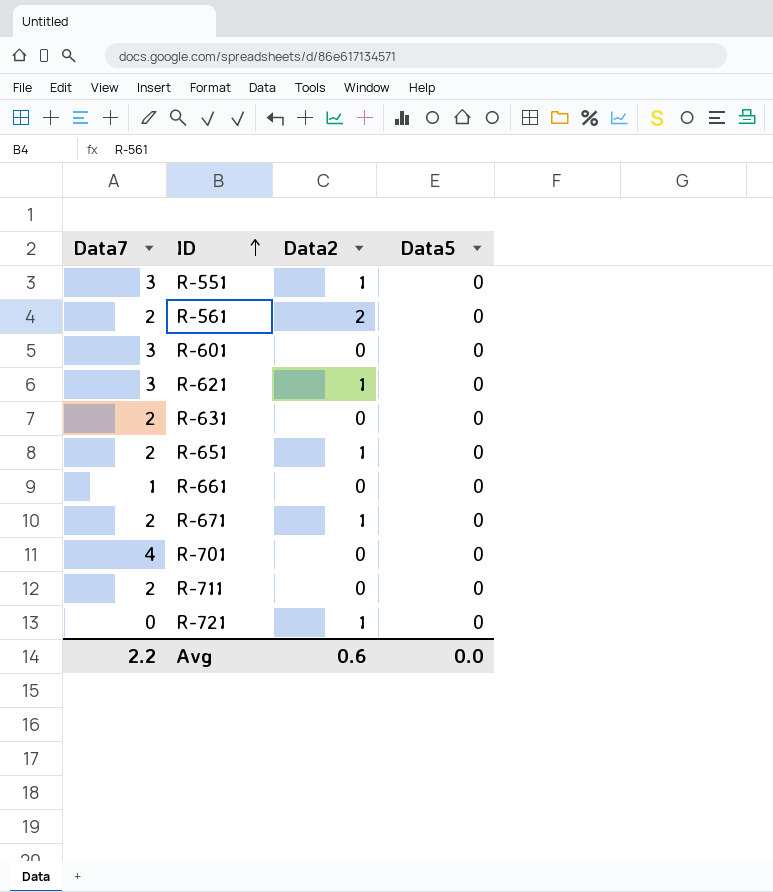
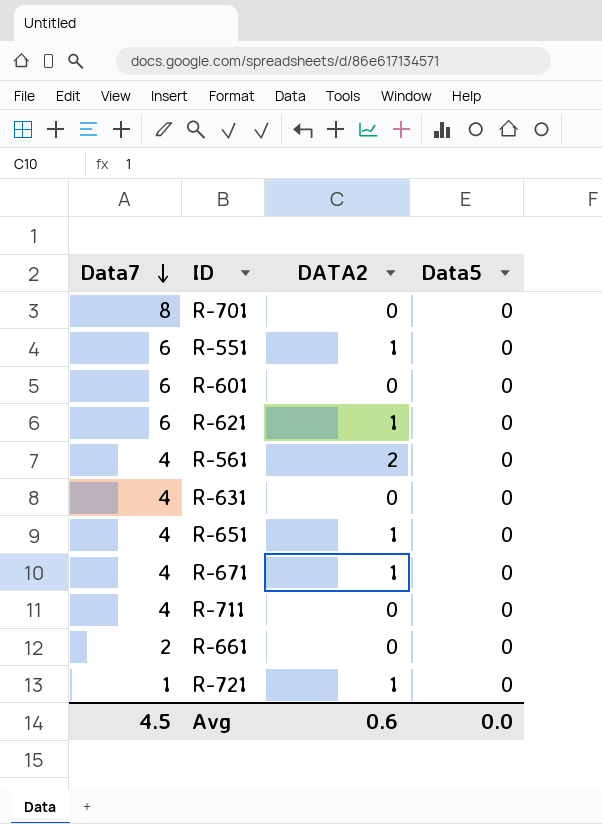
row order: ID ascending -> Data7 descending
column name: Data2 -> DATA2
R-701 | Data7: 4 -> 8
R-551 | Data7: 3 -> 6
R-601 | Data7: 3 -> 6
R-621 | Data7: 3 -> 6
R-561 | Data7: 2 -> 4
R-631 | Data7: 2 -> 4
R-651 | Data7: 2 -> 4
R-671 | Data7: 2 -> 4
R-711 | Data7: 2 -> 4
R-661 | Data7: 1 -> 2
R-721 | Data7: 0 -> 1
Avg | Data7: 2.2 -> 4.5

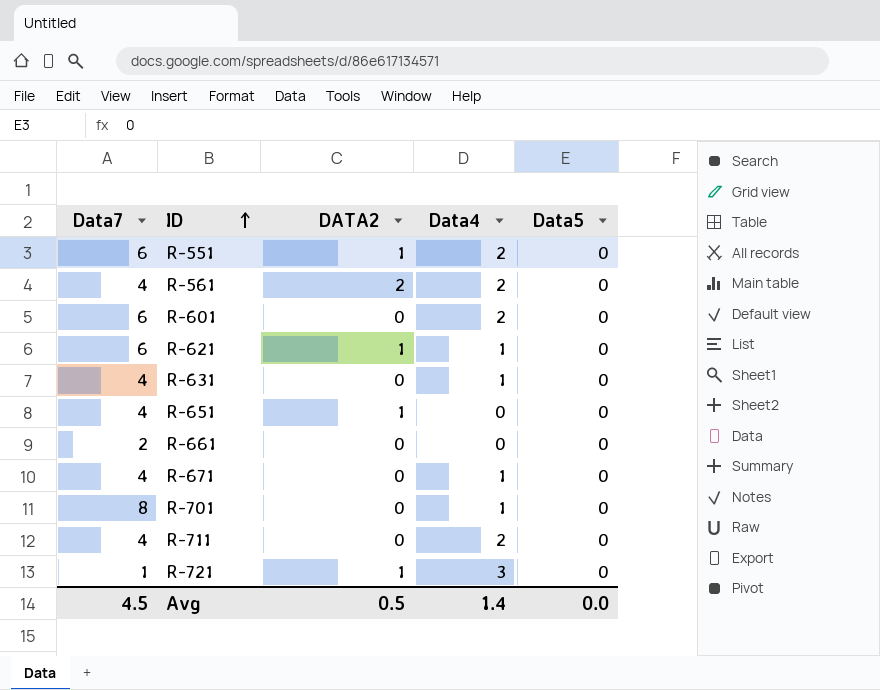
row order: Data7 descending -> ID ascending
column Data4 | position: none -> 4
R-671 | DATA2: 1 -> 0
Avg | DATA2: 0.6 -> 0.5

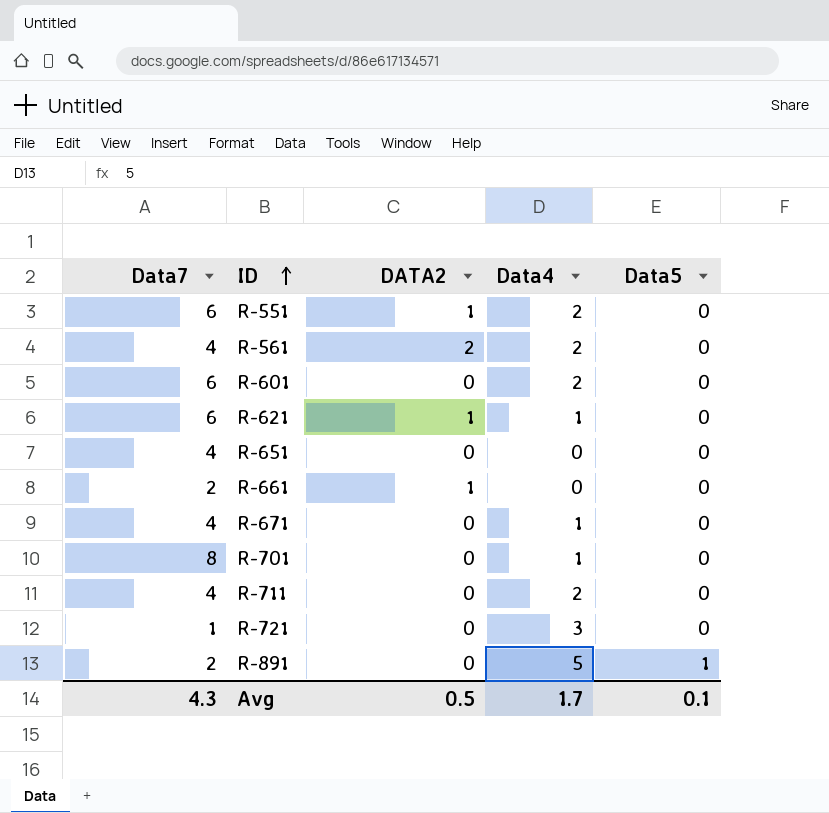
row R-631: 4 | 0 | 1 | 0 -> none
R-651 | DATA2: 1 -> 0
R-661 | DATA2: 0 -> 1
R-721 | DATA2: 1 -> 0
row R-891: none -> 2 | 0 | 5 | 1
Avg | Data7: 4.5 -> 4.3
Avg | Data4: 1.4 -> 1.7
Avg | Data5: 0.0 -> 0.1

